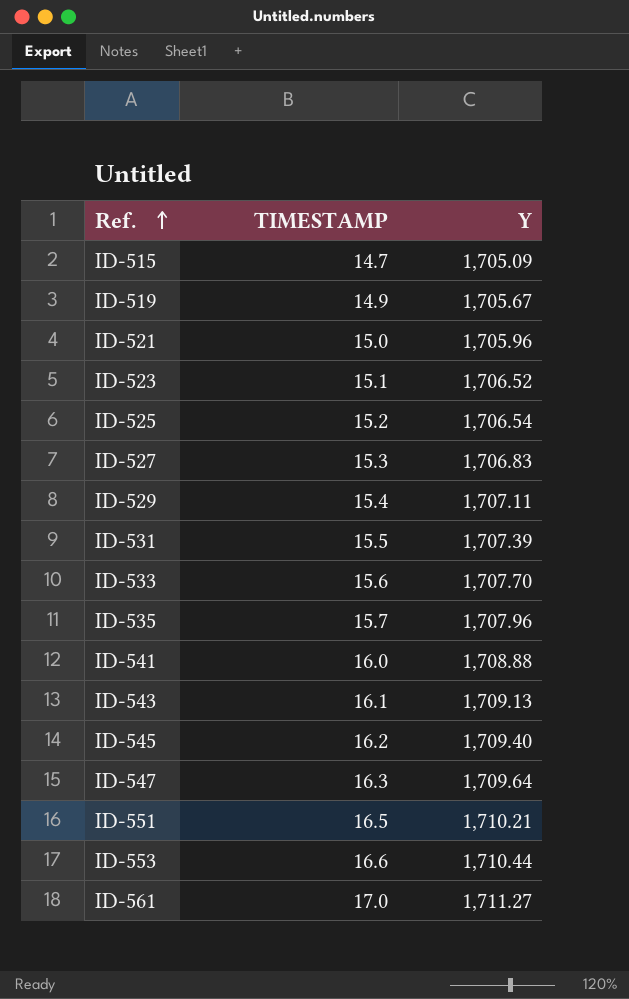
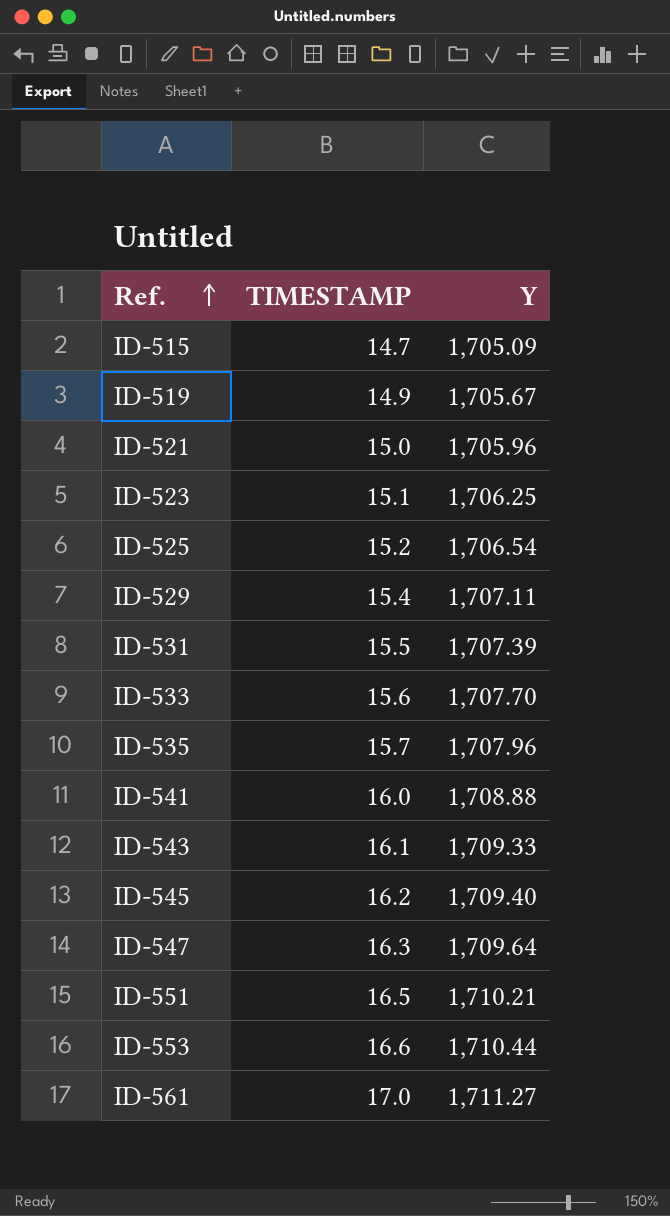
row ID-527: 15.3 | 1,706.83 -> none
ID-523 | Y: 1,706.52 -> 1,706.25
ID-543 | Y: 1,709.13 -> 1,709.33

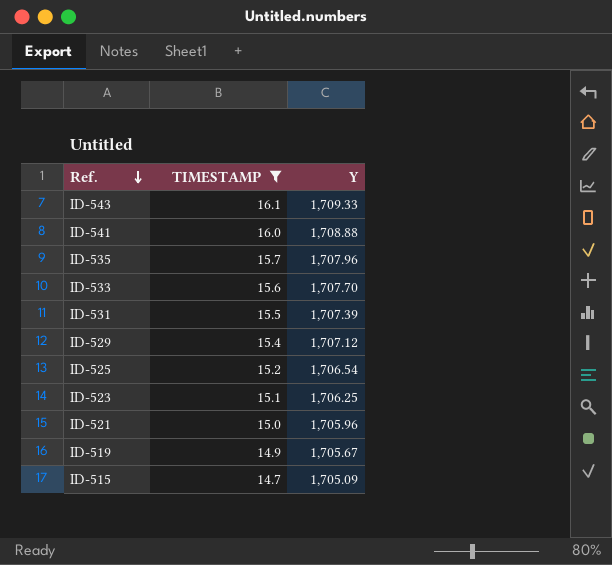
filter: none -> TIMESTAMP <= 16.1
row order: Ref. ascending -> Ref. descending
ID-529 | Y: 1,707.11 -> 1,707.12

